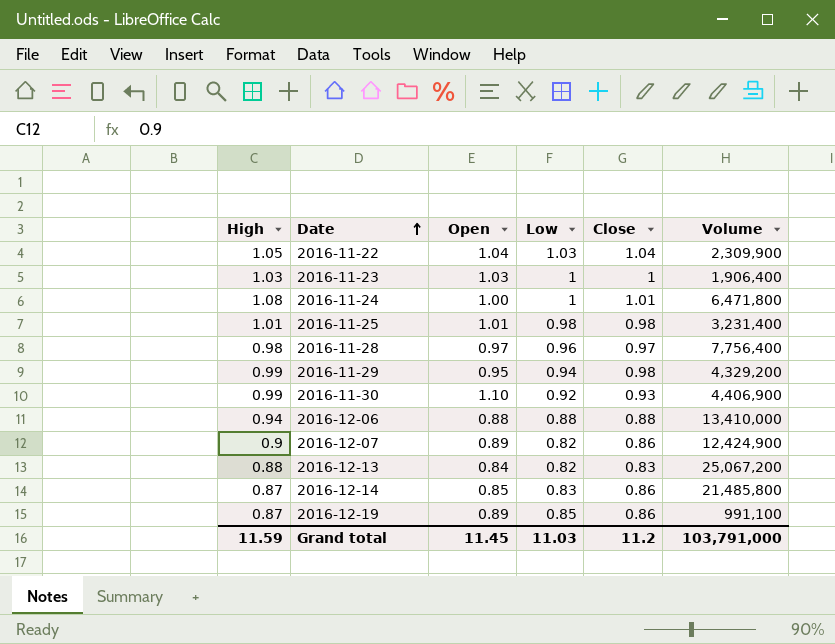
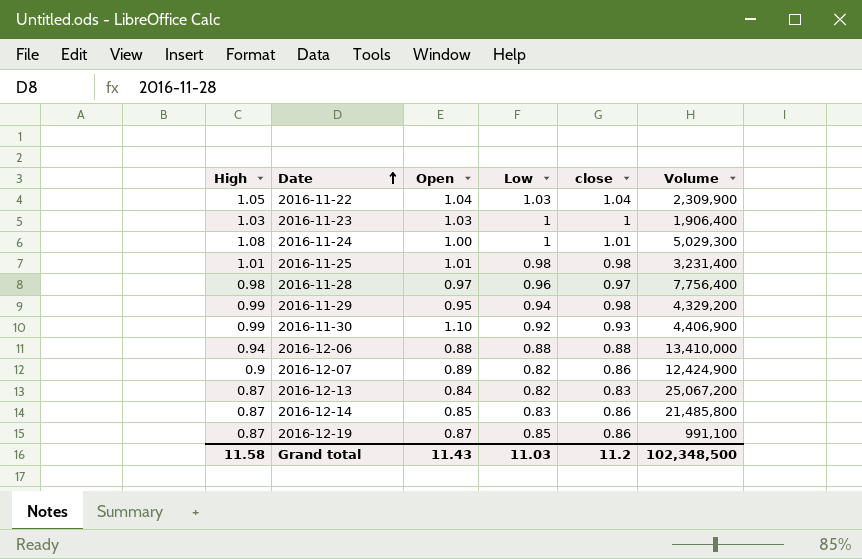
column name: Close -> close
2016-11-24 | Volume: 6,471,800 -> 5,029,300
2016-12-13 | High: 0.88 -> 0.87
2016-12-19 | Open: 0.89 -> 0.87
Grand total | High: 11.59 -> 11.58
Grand total | Open: 11.45 -> 11.43
Grand total | Volume: 103,791,000 -> 102,348,500

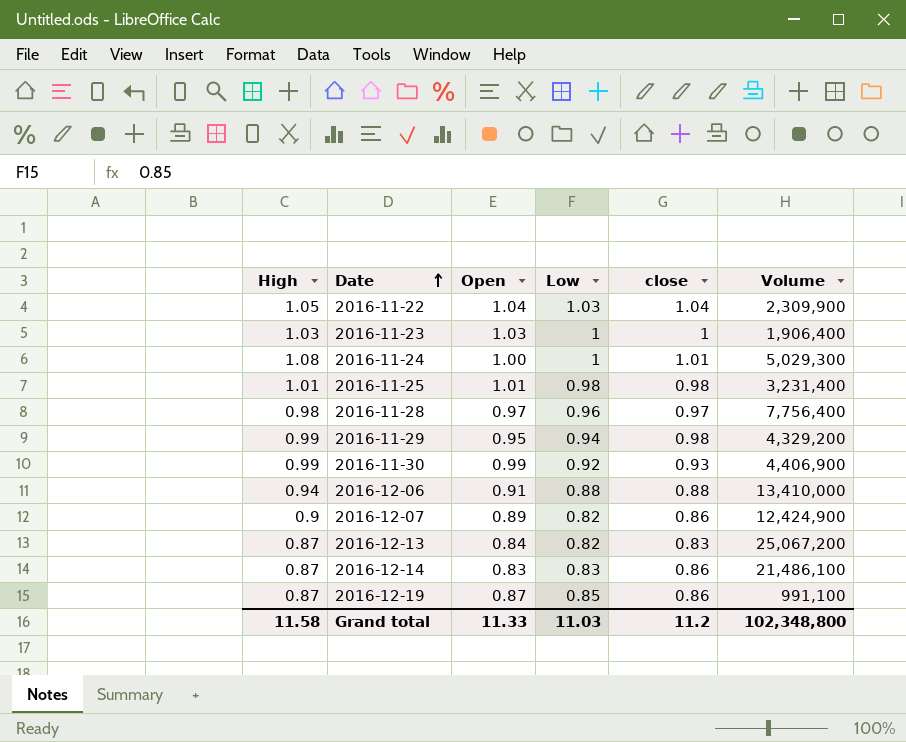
2016-11-30 | Open: 1.10 -> 0.99
2016-12-06 | Open: 0.88 -> 0.91
2016-12-14 | Open: 0.85 -> 0.83
2016-12-14 | Volume: 21,485,800 -> 21,486,100
Grand total | Open: 11.43 -> 11.33
Grand total | Volume: 102,348,500 -> 102,348,800

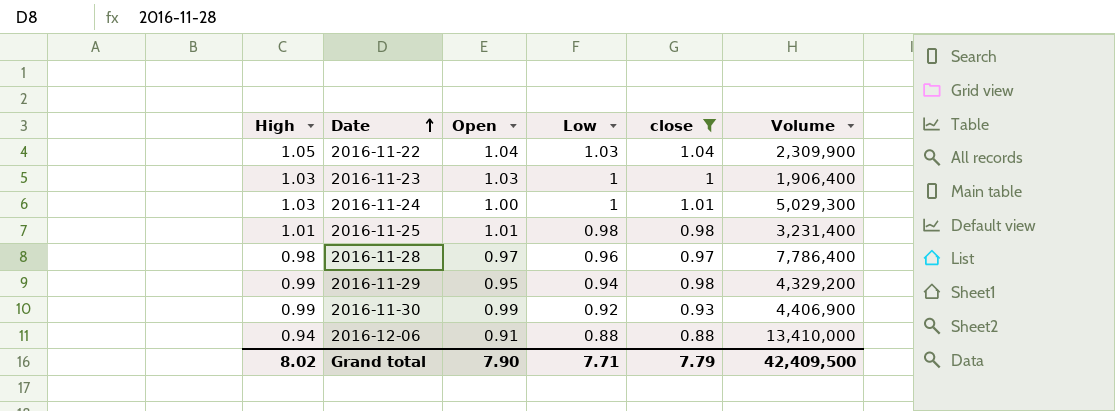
filter: none -> close >= 0.88
2016-11-24 | High: 1.08 -> 1.03
2016-11-28 | Volume: 7,756,400 -> 7,786,400
Grand total | High: 11.58 -> 8.02
Grand total | Open: 11.33 -> 7.90
Grand total | Low: 11.03 -> 7.71
Grand total | close: 11.2 -> 7.79
Grand total | Volume: 102,348,800 -> 42,409,500

